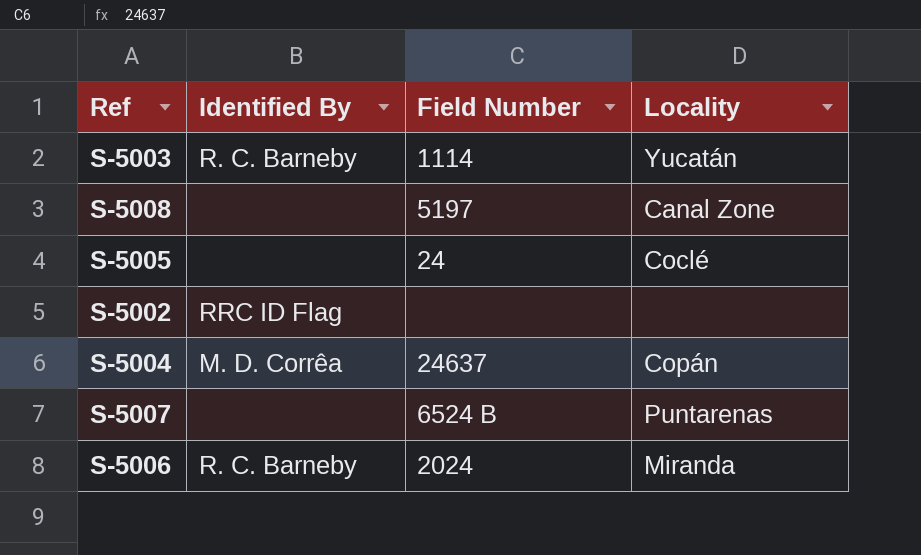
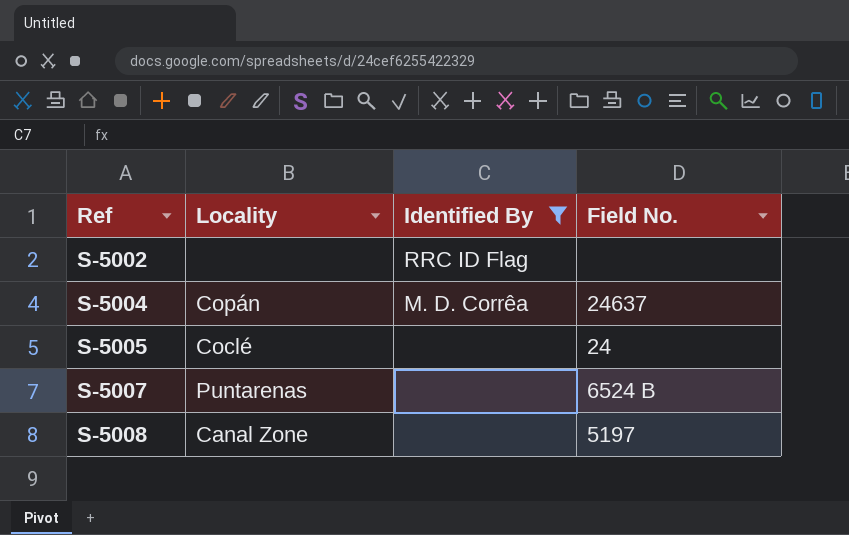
filter: none -> Identified By != R. C. Barneby
row order: none -> Ref ascending
column Locality | position: 4 -> 2
column name: Field Number -> Field No.

